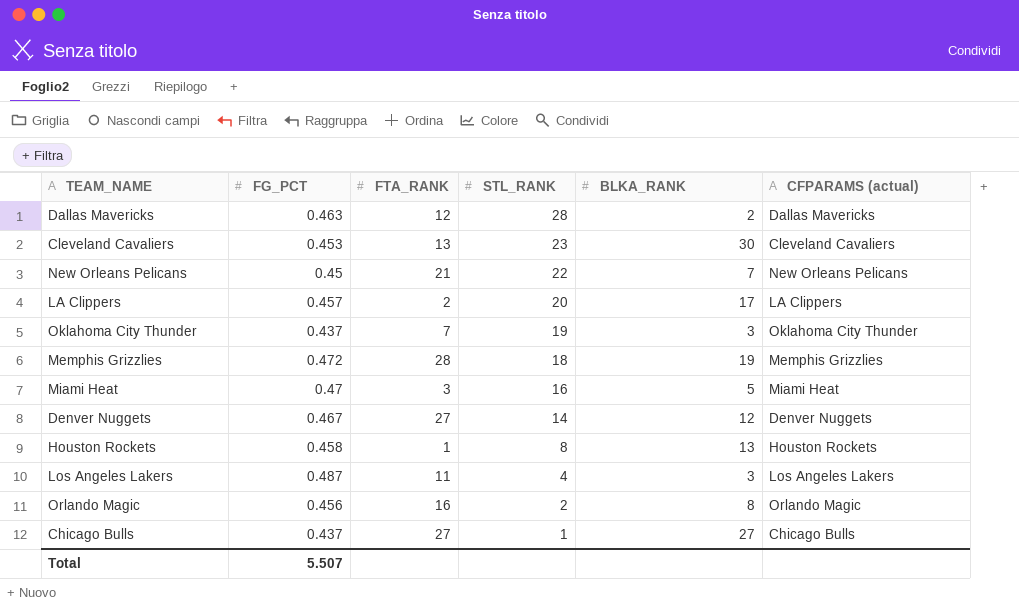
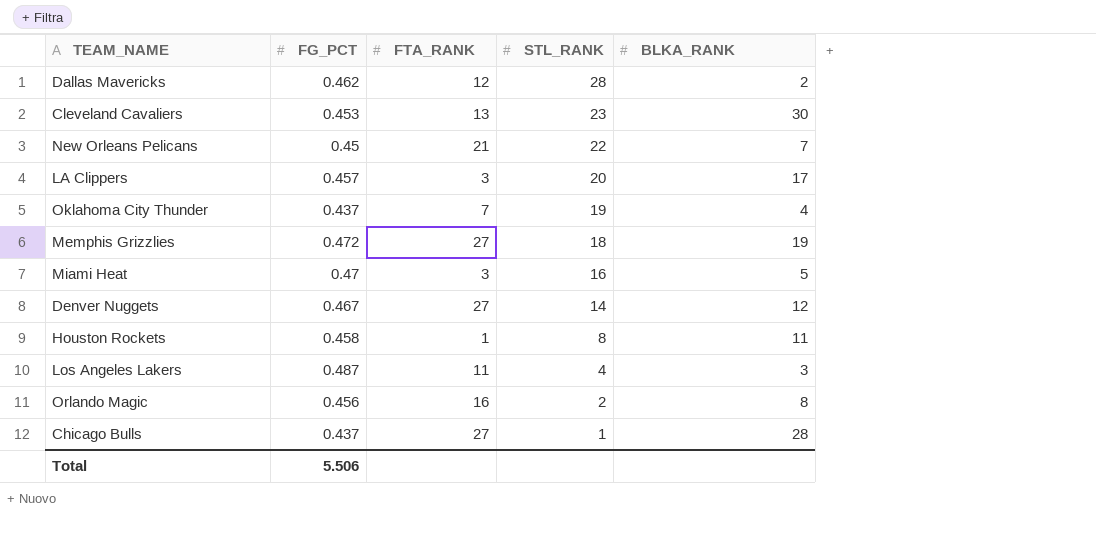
column CFPARAMS (actual) | position: 6 -> none
Dallas Mavericks | FG_PCT: 0.463 -> 0.462
LA Clippers | FTA_RANK: 2 -> 3
Oklahoma City Thunder | BLKA_RANK: 3 -> 4
Memphis Grizzlies | FTA_RANK: 28 -> 27
Houston Rockets | BLKA_RANK: 13 -> 11
Chicago Bulls | BLKA_RANK: 27 -> 28
Total | FG_PCT: 5.507 -> 5.506

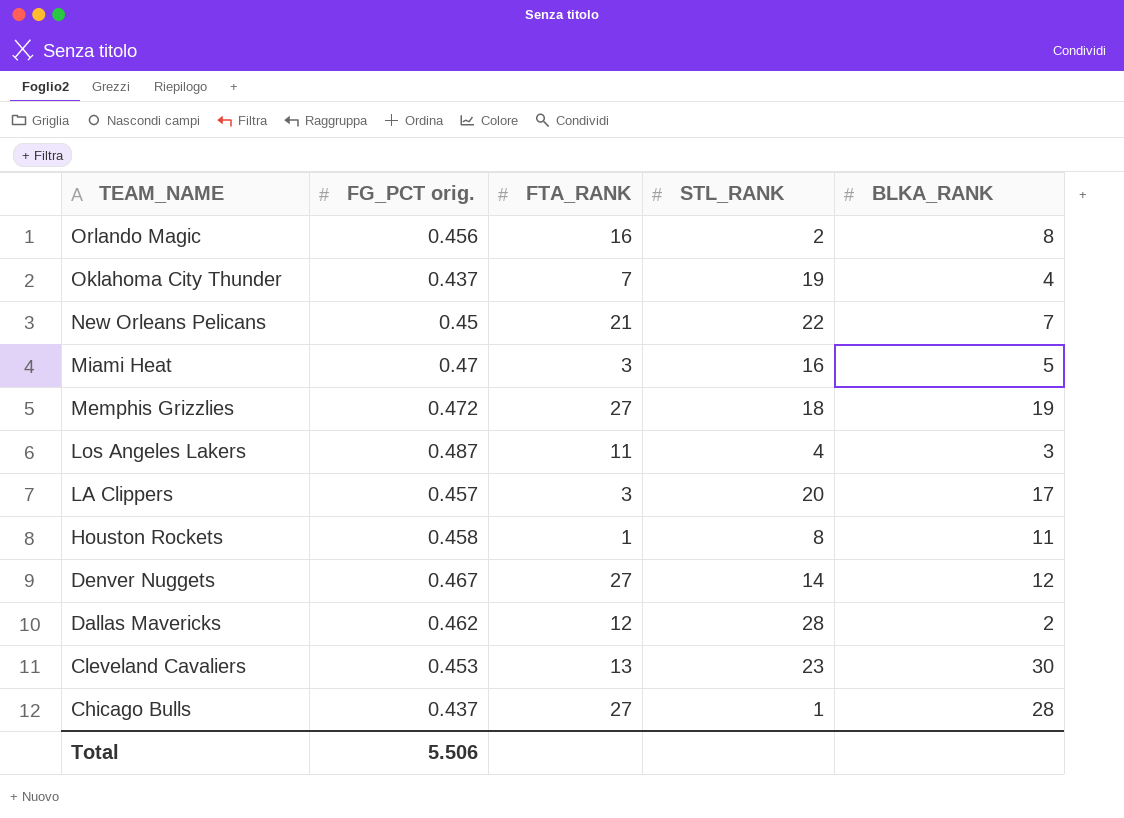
row order: STL_RANK descending -> TEAM_NAME descending
column name: FG_PCT -> FG_PCT orig.

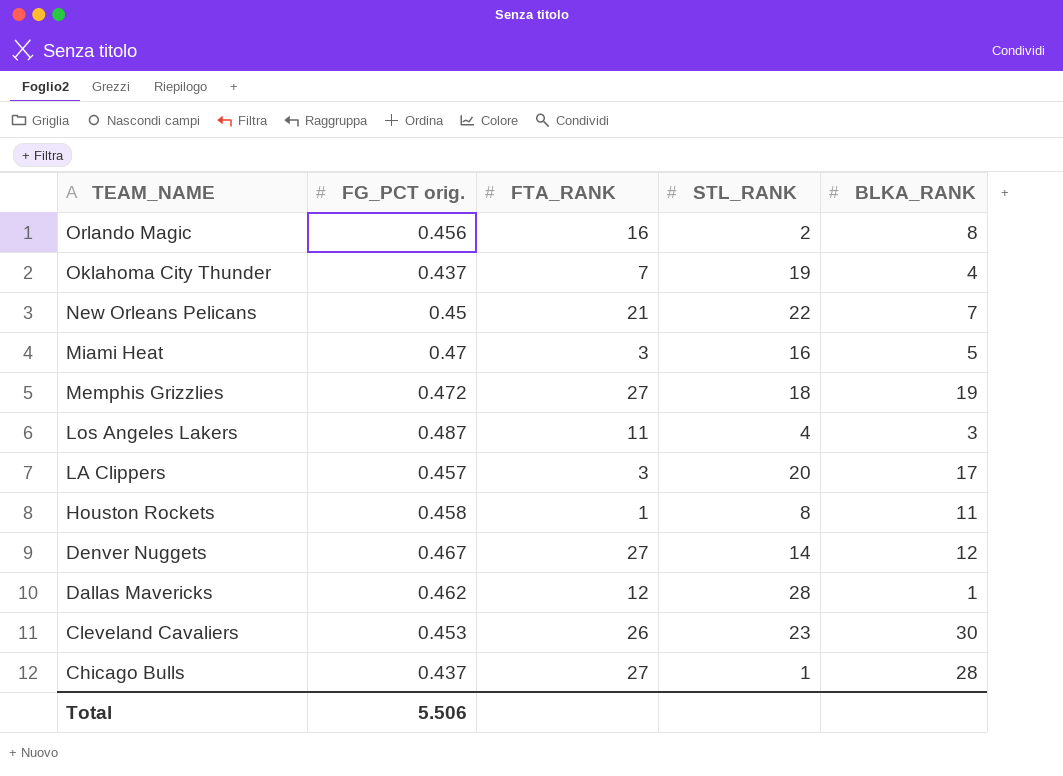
Dallas Mavericks | BLKA_RANK: 2 -> 1
Cleveland Cavaliers | FTA_RANK: 13 -> 26

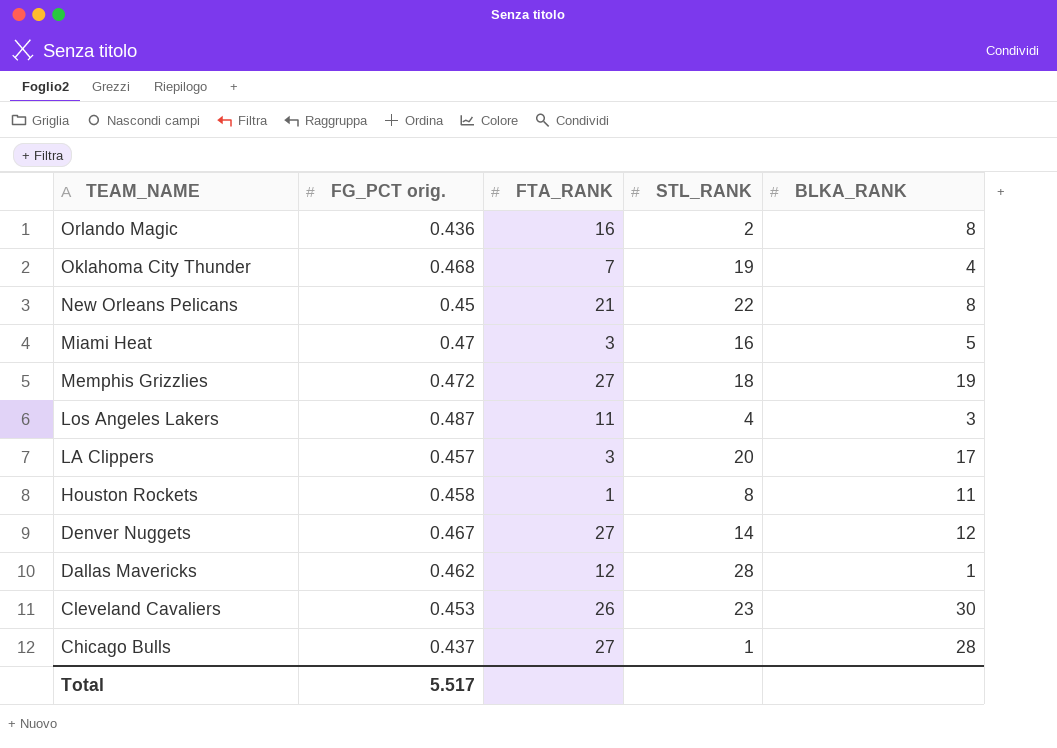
Orlando Magic | FG_PCT orig.: 0.456 -> 0.436
Oklahoma City Thunder | FG_PCT orig.: 0.437 -> 0.468
New Orleans Pelicans | BLKA_RANK: 7 -> 8
Total | FG_PCT orig.: 5.506 -> 5.517

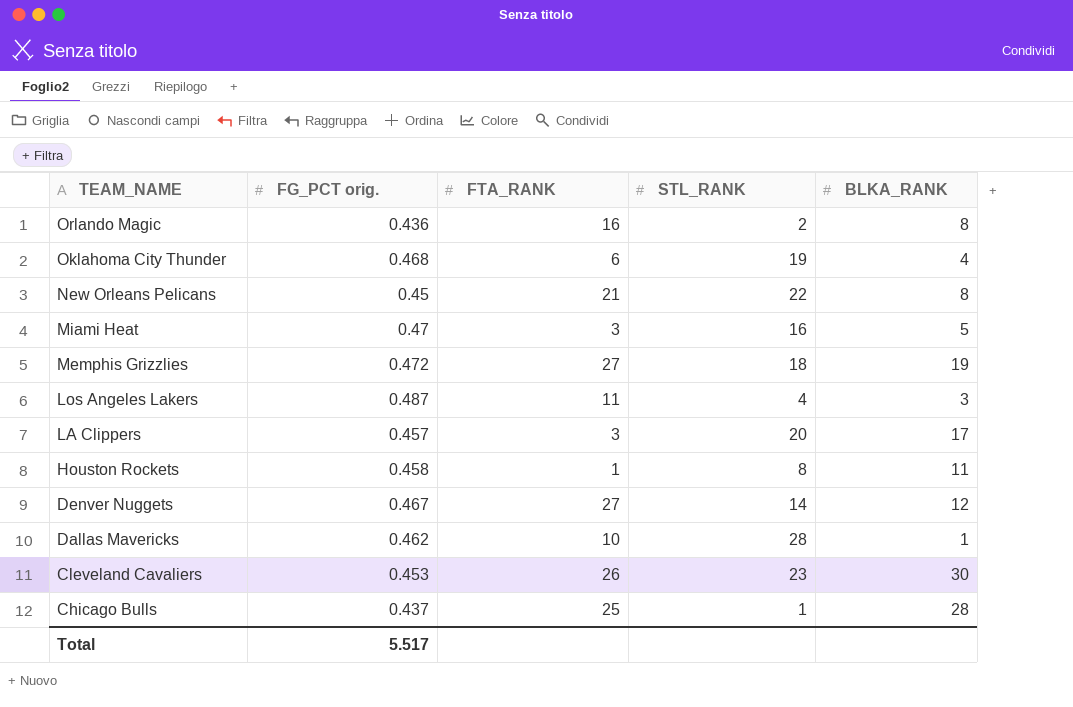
Oklahoma City Thunder | FTA_RANK: 7 -> 6
Dallas Mavericks | FTA_RANK: 12 -> 10
Chicago Bulls | FTA_RANK: 27 -> 25

